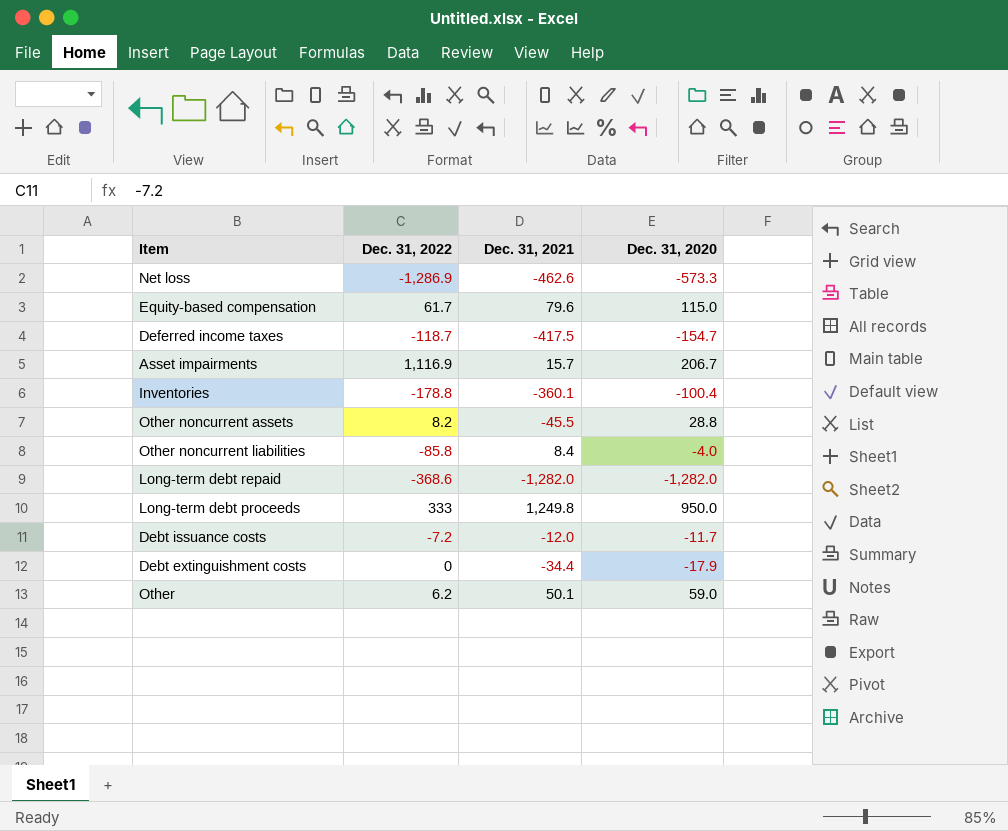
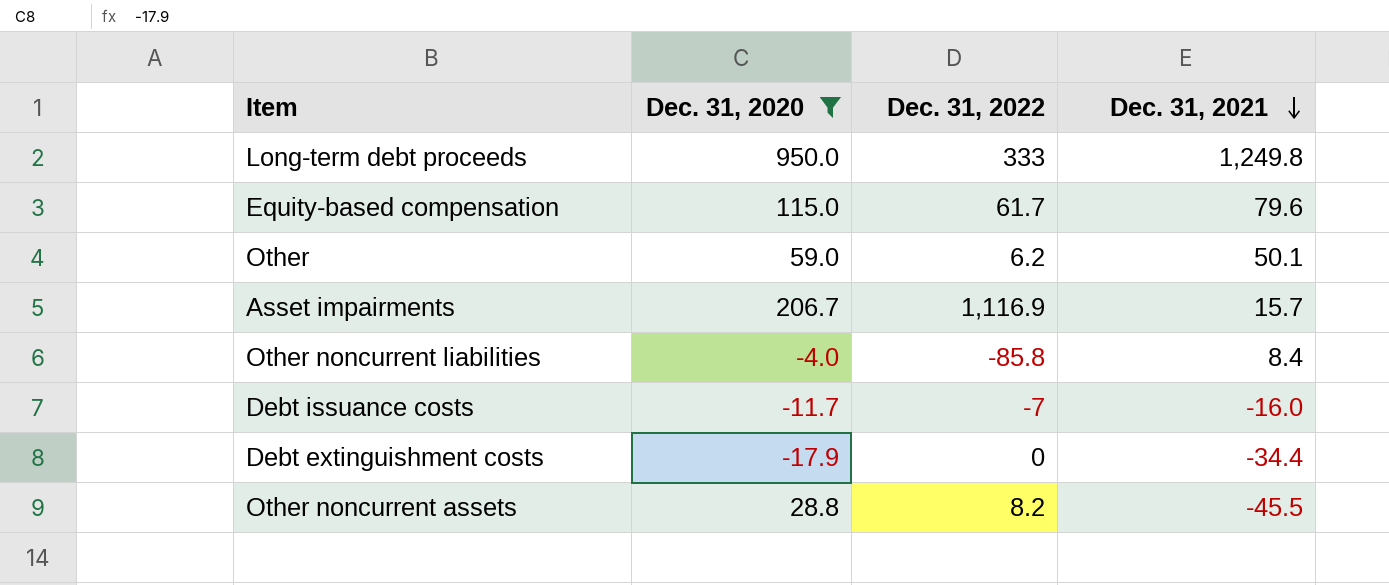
filter: none -> Dec. 31, 2020 >= -17.9
row order: none -> Dec. 31, 2021 descending
column Dec. 31, 2020 | position: 4 -> 2
Debt issuance costs | Dec. 31, 2022: -7.2 -> -7
Debt issuance costs | Dec. 31, 2021: -12.0 -> -16.0

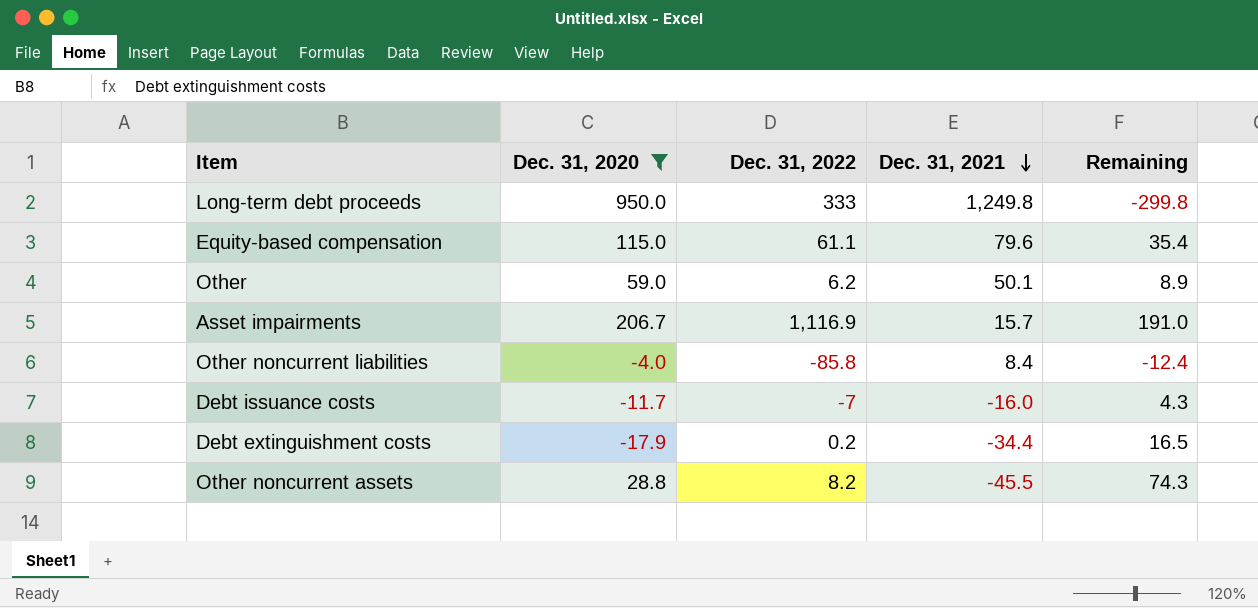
column Remaining | formula: none -> [Dec. 31, 2020] - [Dec. 31, 2021]
Equity-based compensation | Dec. 31, 2022: 61.7 -> 61.1
Debt extinguishment costs | Dec. 31, 2022: 0 -> 0.2

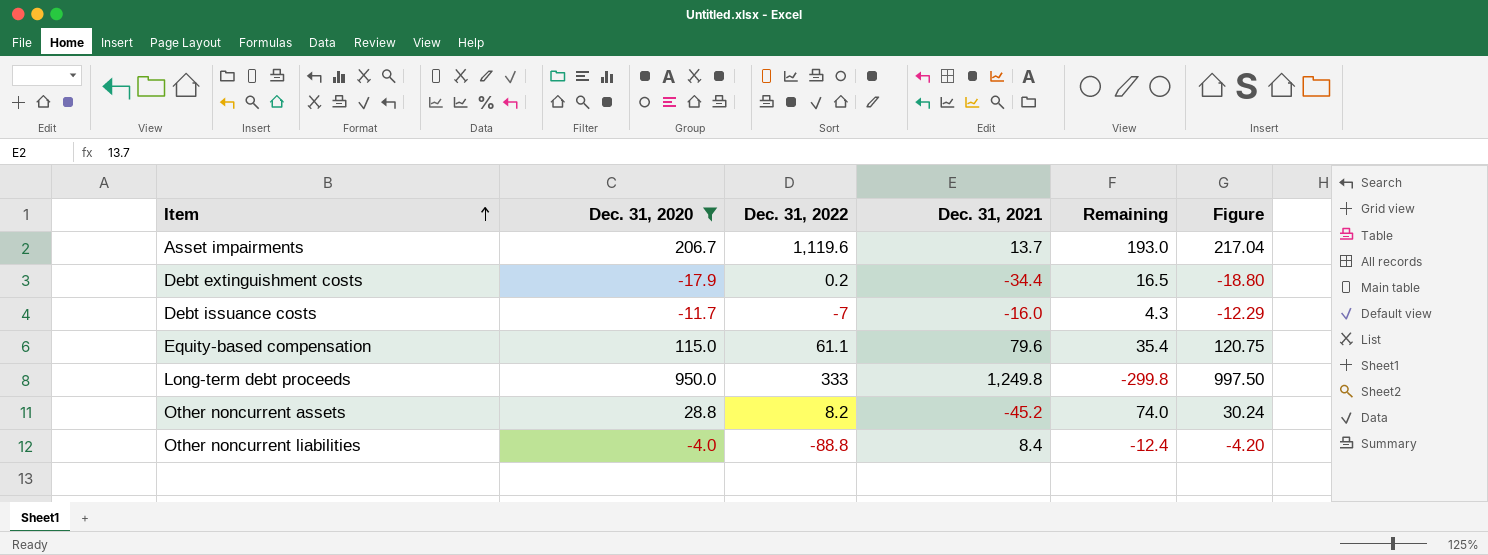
row order: Dec. 31, 2021 descending -> Item ascending
column Figure | formula: none -> [Dec. 31, 2020] * 1.05
row Other: 59.0 | 6.2 | 50.1 | 8.9 -> none
Asset impairments | Dec. 31, 2022: 1,116.9 -> 1,119.6
Asset impairments | Dec. 31, 2021: 15.7 -> 13.7
Asset impairments | Remaining: 191.0 -> 193.0
Other noncurrent assets | Dec. 31, 2021: -45.5 -> -45.2
Other noncurrent assets | Remaining: 74.3 -> 74.0
Other noncurrent liabilities | Dec. 31, 2022: -85.8 -> -88.8

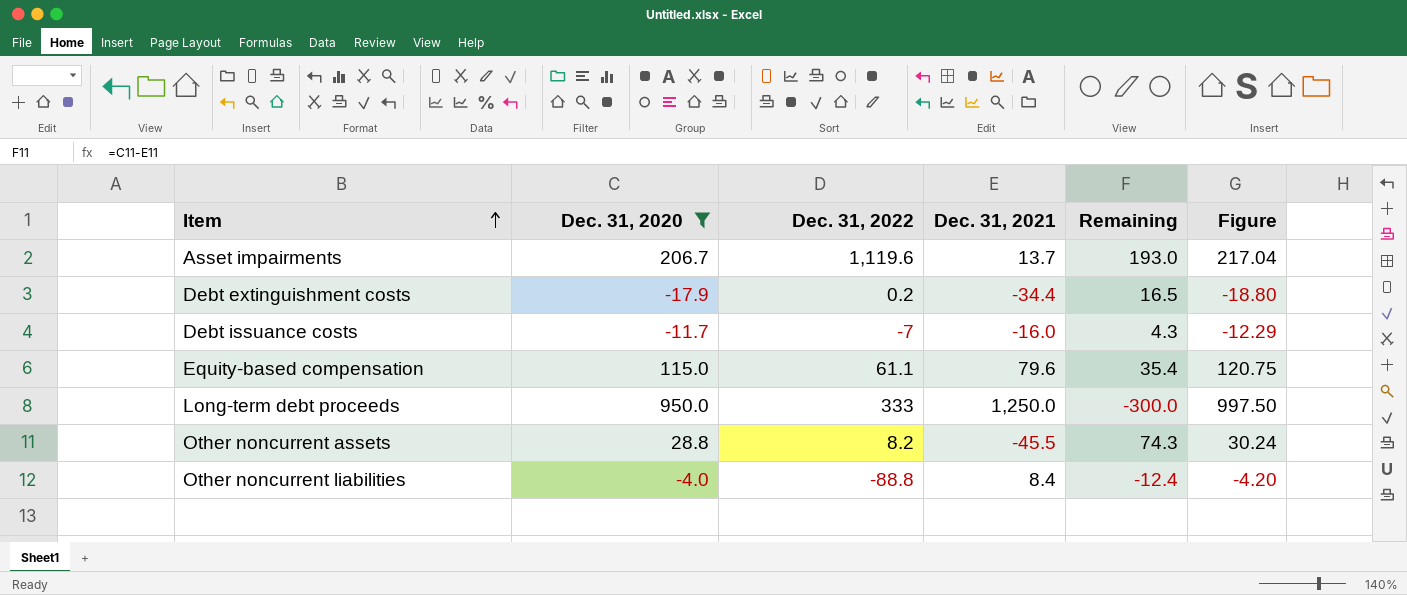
Long-term debt proceeds | Dec. 31, 2021: 1,249.8 -> 1,250.0
Long-term debt proceeds | Remaining: -299.8 -> -300.0
Other noncurrent assets | Dec. 31, 2021: -45.2 -> -45.5
Other noncurrent assets | Remaining: 74.0 -> 74.3

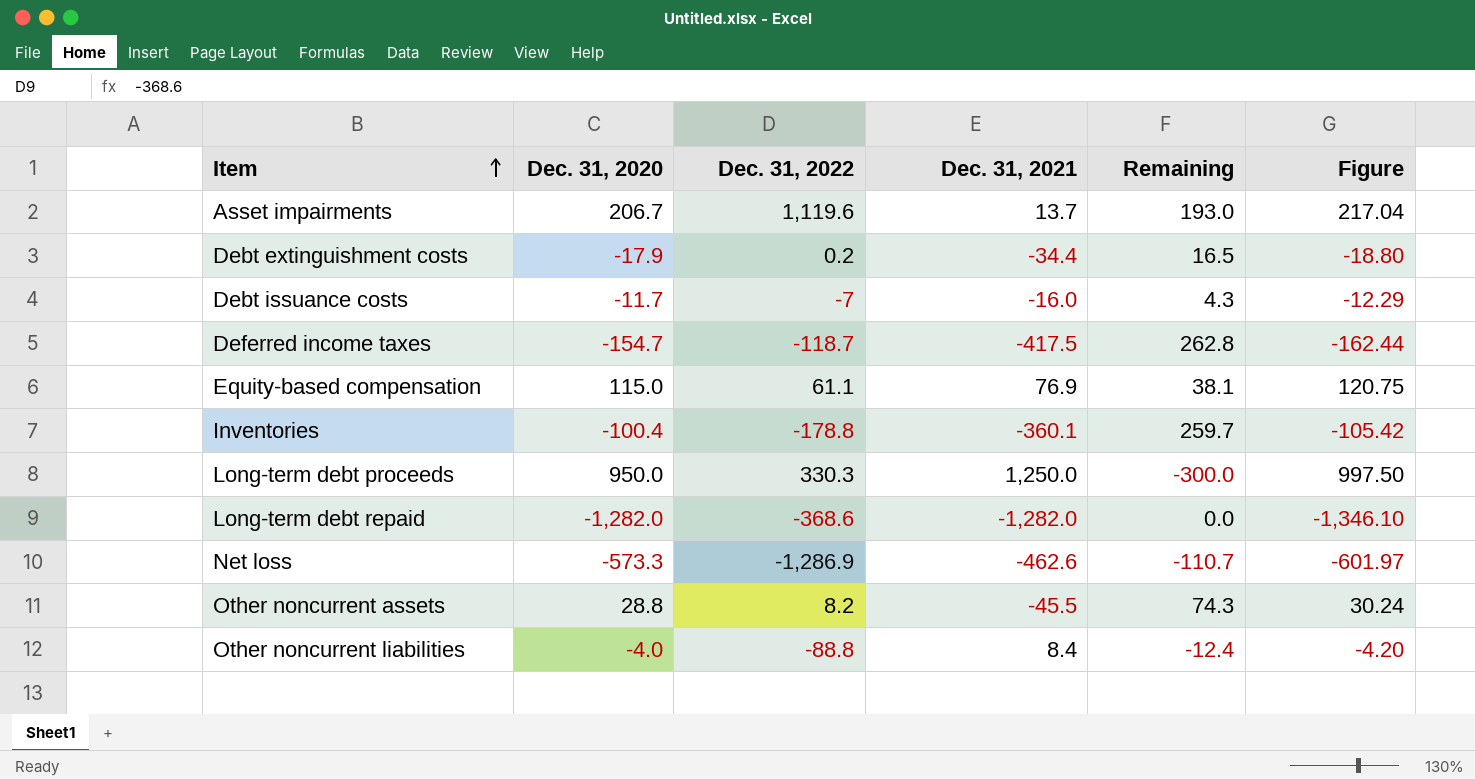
filter: Dec. 31, 2020 >= -17.9 -> none
Equity-based compensation | Dec. 31, 2021: 79.6 -> 76.9
Equity-based compensation | Remaining: 35.4 -> 38.1
Long-term debt proceeds | Dec. 31, 2022: 333 -> 330.3

